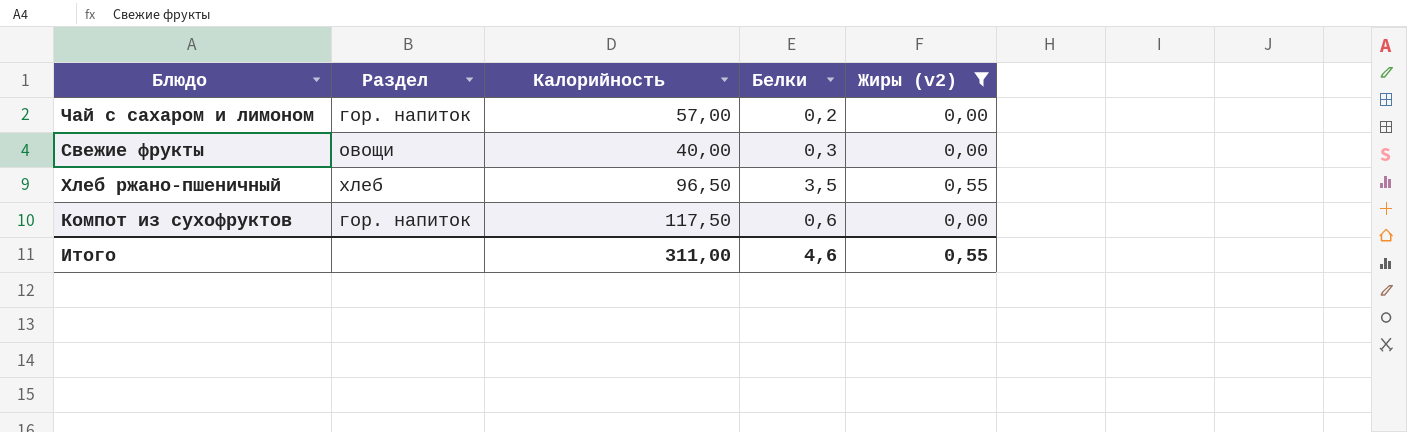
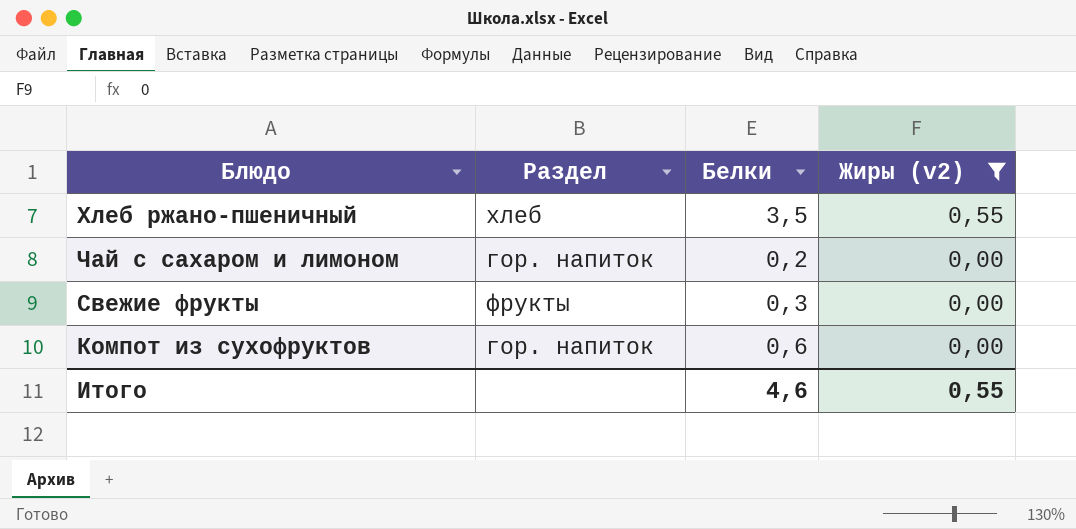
row order: none -> Жиры (v2) descending
column Калорийность | position: 3 -> none
Свежие фрукты | Раздел: овощи -> фрукты

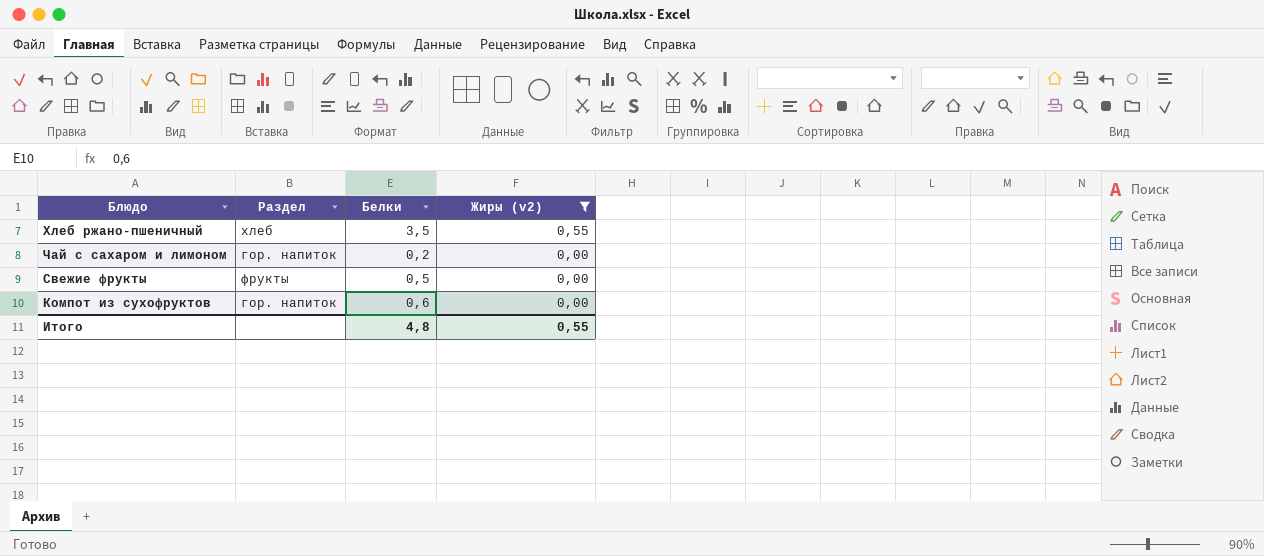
Свежие фрукты | Белки: 0,3 -> 0,5
Итого | Белки: 4,6 -> 4,8

